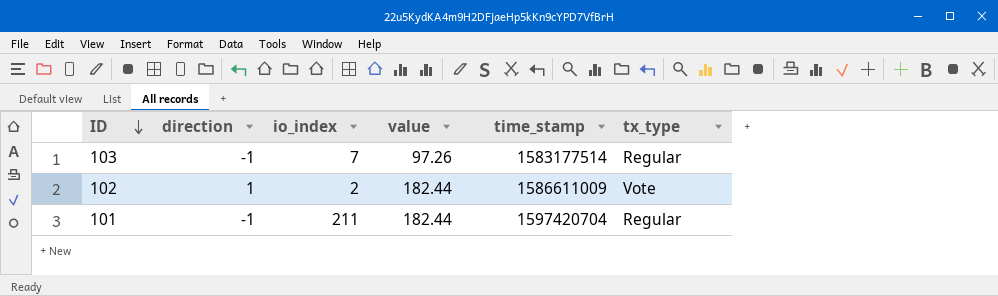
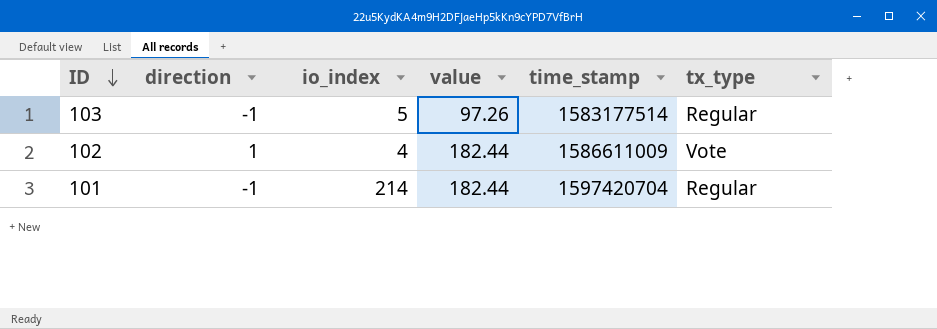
103 | io_index: 7 -> 5
102 | io_index: 2 -> 4
101 | io_index: 211 -> 214

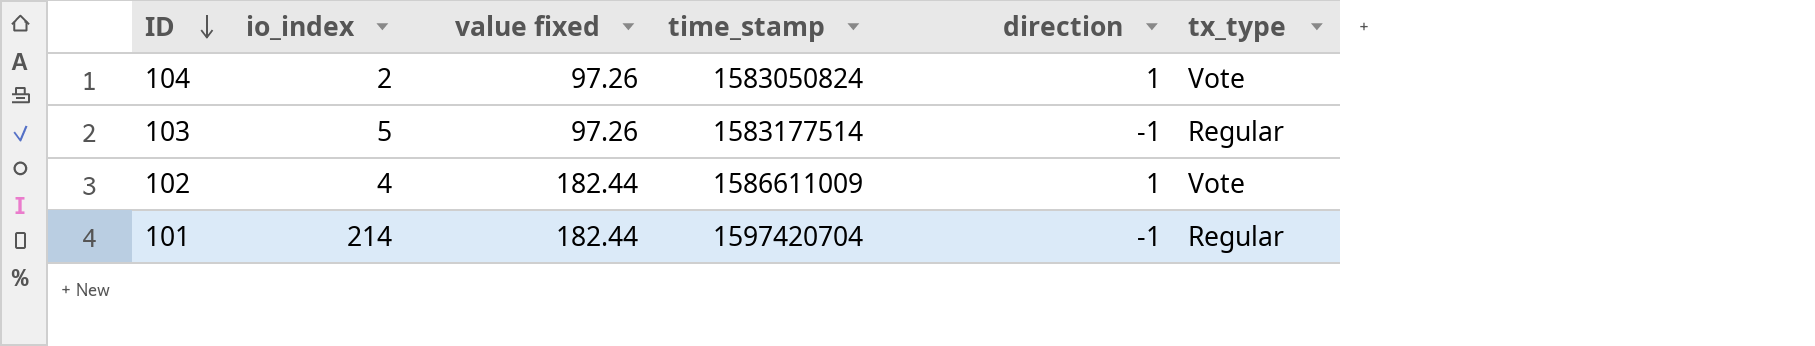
column name: value -> value fixed
column direction | position: 2 -> 5
row 104: none -> 2 | 97.26 | 1583050824 | 1 | Vote

